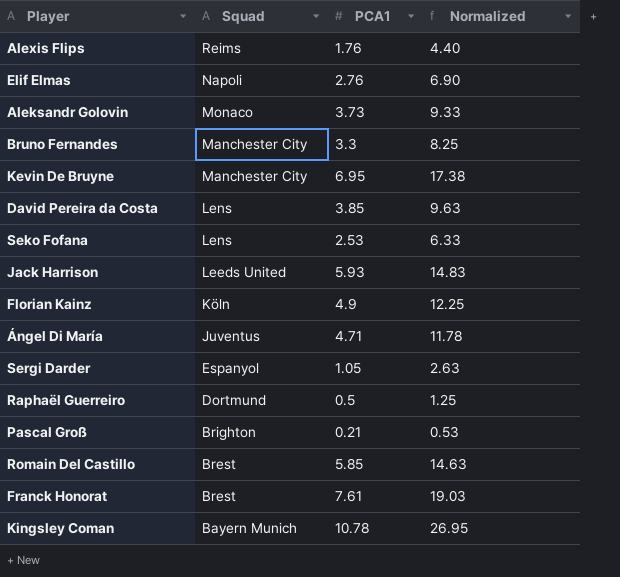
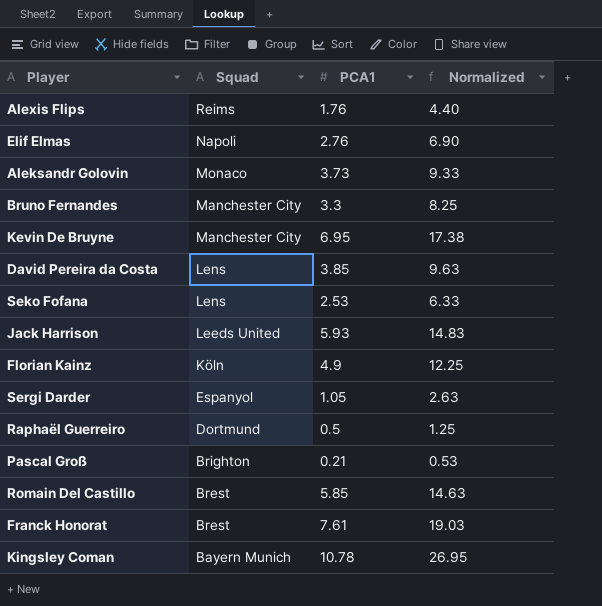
row Ángel Di María: Juventus | 4.71 | 11.78 -> none

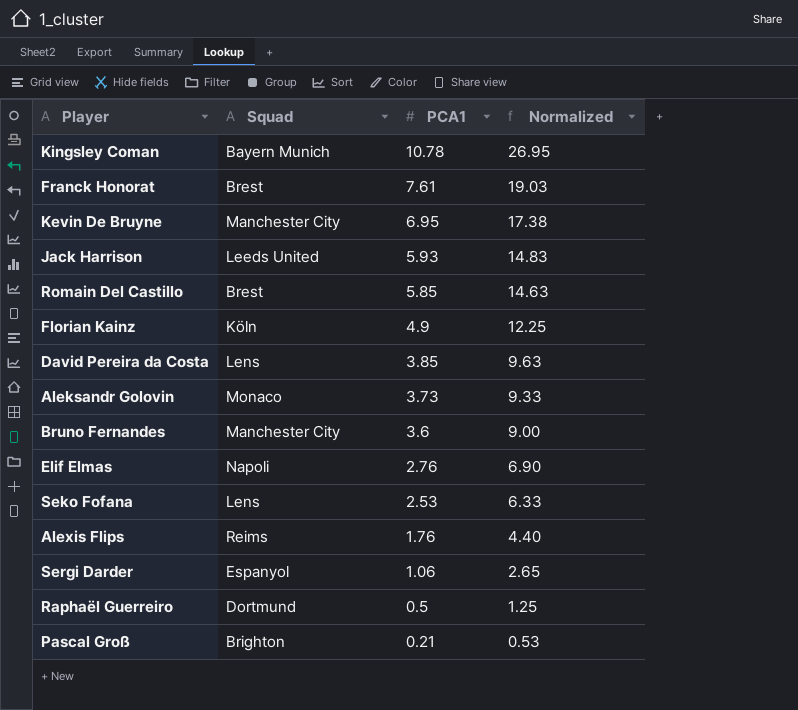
row order: Squad descending -> PCA1 descending
Bruno Fernandes | PCA1: 3.3 -> 3.6
Bruno Fernandes | Normalized: 8.25 -> 9.00
Sergi Darder | PCA1: 1.05 -> 1.06
Sergi Darder | Normalized: 2.63 -> 2.65

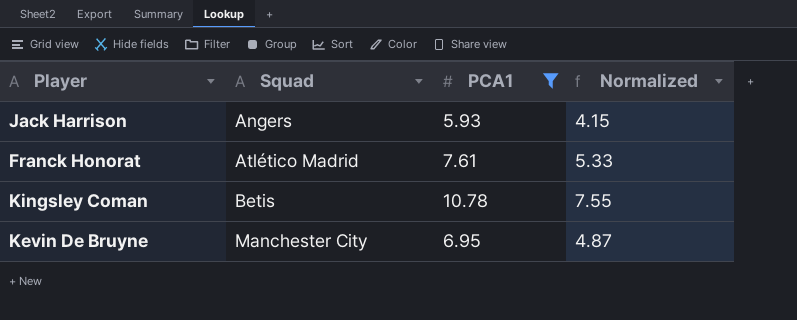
filter: none -> PCA1 >= 5.93
row order: PCA1 descending -> Squad ascending
column Normalized | formula: [PCA1] * 2.5 -> [PCA1] * 0.7
Jack Harrison | Squad: Leeds United -> Angers
Franck Honorat | Squad: Brest -> Atlético Madrid
Kingsley Coman | Squad: Bayern Munich -> Betis

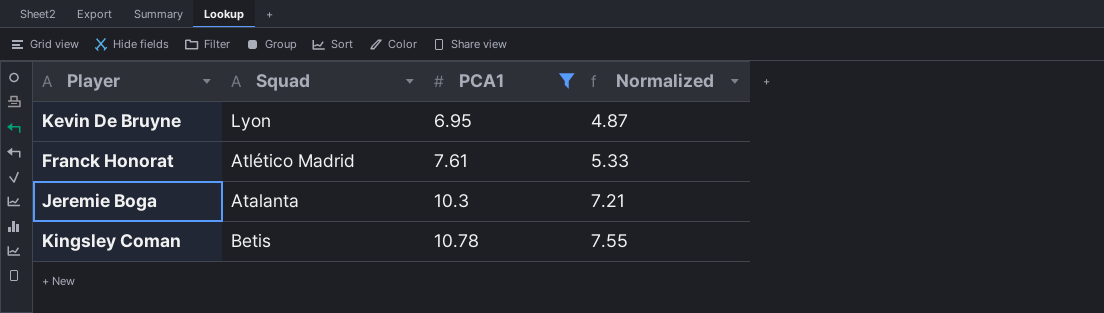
row order: Squad ascending -> PCA1 ascending
row Jack Harrison: Angers | 5.93 | 4.15 -> none
Kevin De Bruyne | Squad: Manchester City -> Lyon
row Jeremie Boga: none -> Atalanta | 10.3 | 7.21

